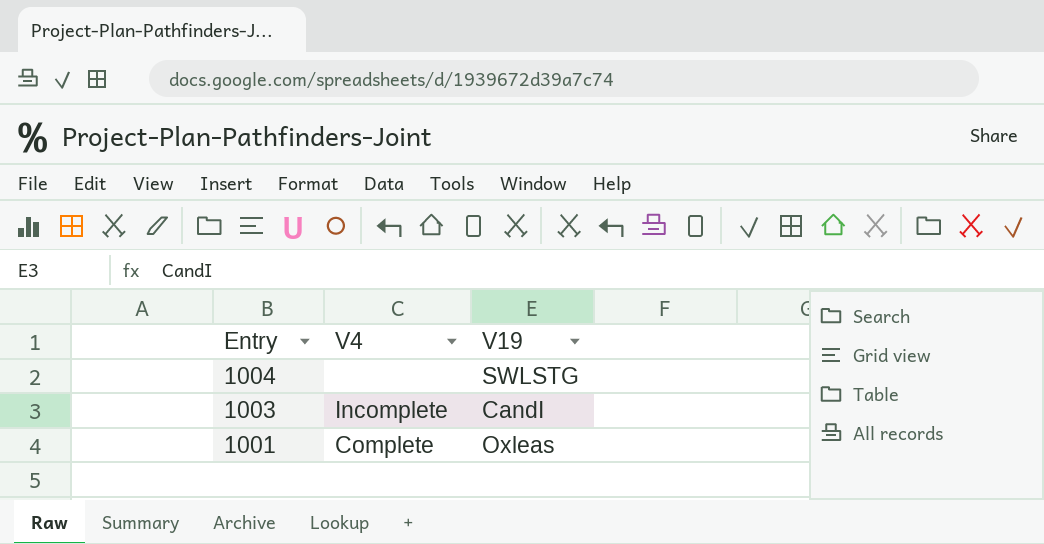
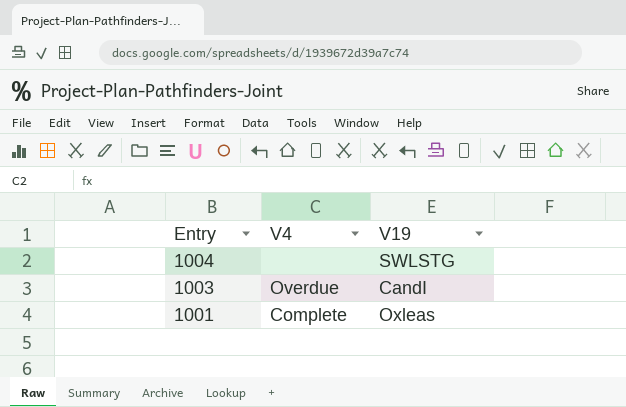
1003 | V4: Incomplete -> Overdue

